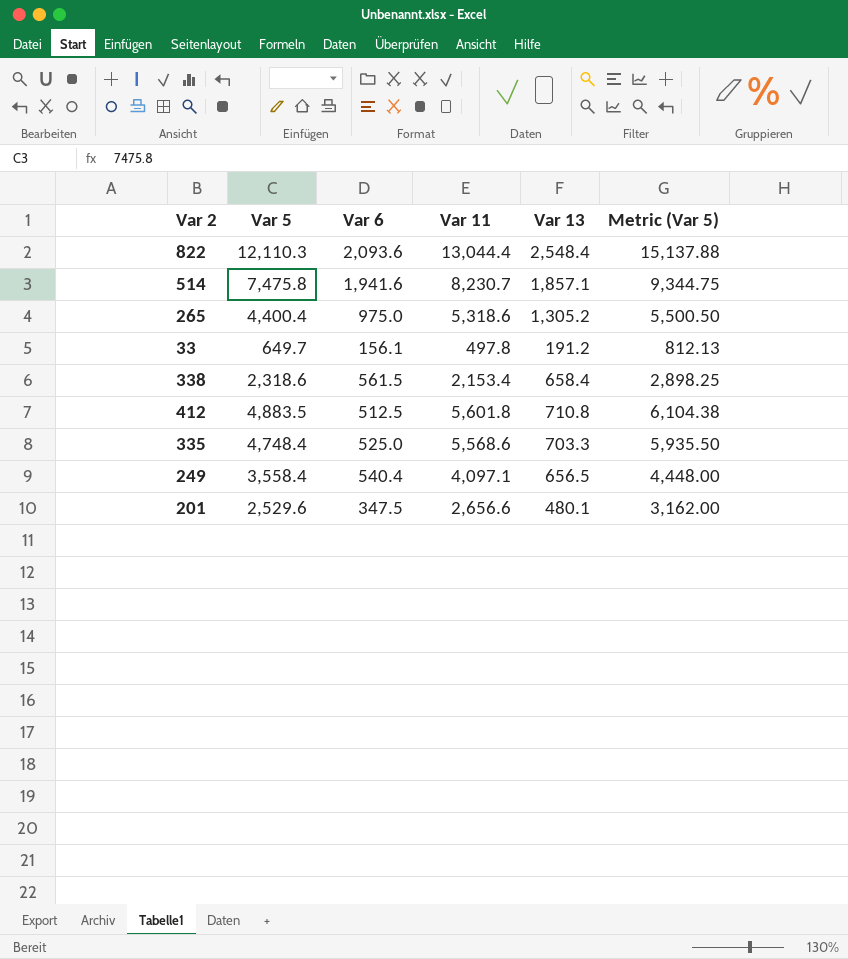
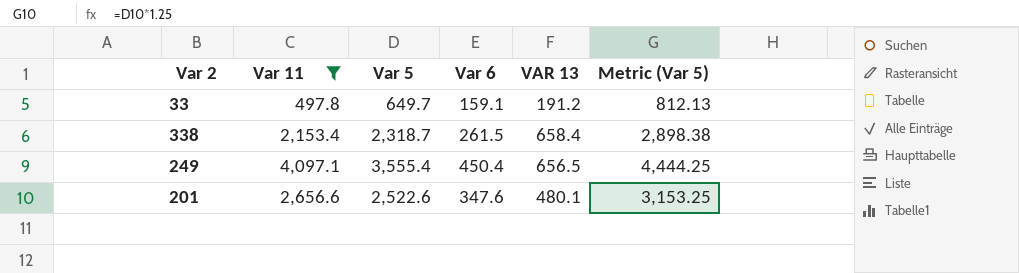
filter: none -> Var 11 <= 4,097.1
column Var 11 | position: 4 -> 2
column name: Var 13 -> VAR 13
33 | Var 6: 156.1 -> 159.1
338 | Var 5: 2,318.6 -> 2,318.7
338 | Var 6: 561.5 -> 261.5
338 | Metric (Var 5): 2,898.25 -> 2,898.38
249 | Var 5: 3,558.4 -> 3,555.4
249 | Var 6: 540.4 -> 450.4
249 | Metric (Var 5): 4,448.00 -> 4,444.25
201 | Var 5: 2,529.6 -> 2,522.6
201 | Var 6: 347.5 -> 347.6
201 | Metric (Var 5): 3,162.00 -> 3,153.25

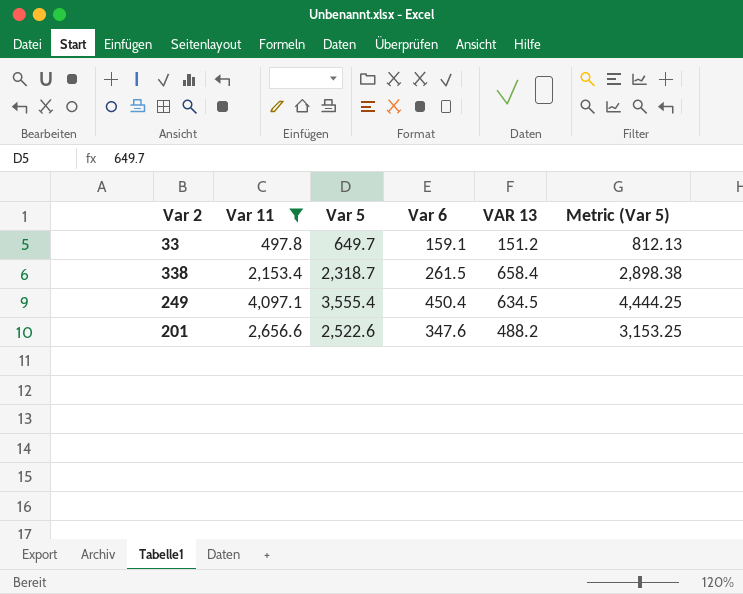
33 | VAR 13: 191.2 -> 151.2
249 | VAR 13: 656.5 -> 634.5
201 | VAR 13: 480.1 -> 488.2

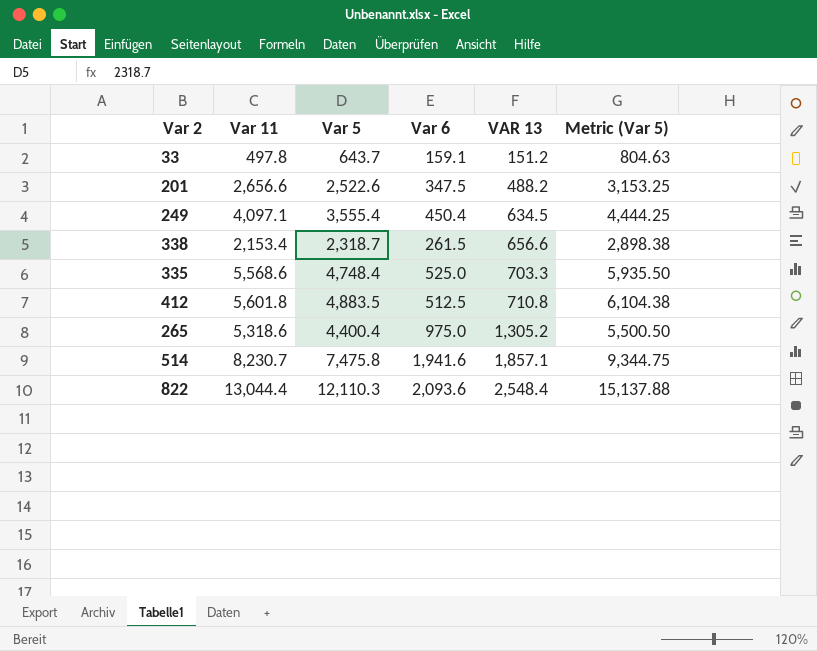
filter: Var 11 <= 4,097.1 -> none
row order: none -> VAR 13 ascending
33 | Var 5: 649.7 -> 643.7
33 | Metric (Var 5): 812.13 -> 804.63
201 | Var 6: 347.6 -> 347.5
338 | VAR 13: 658.4 -> 656.6

